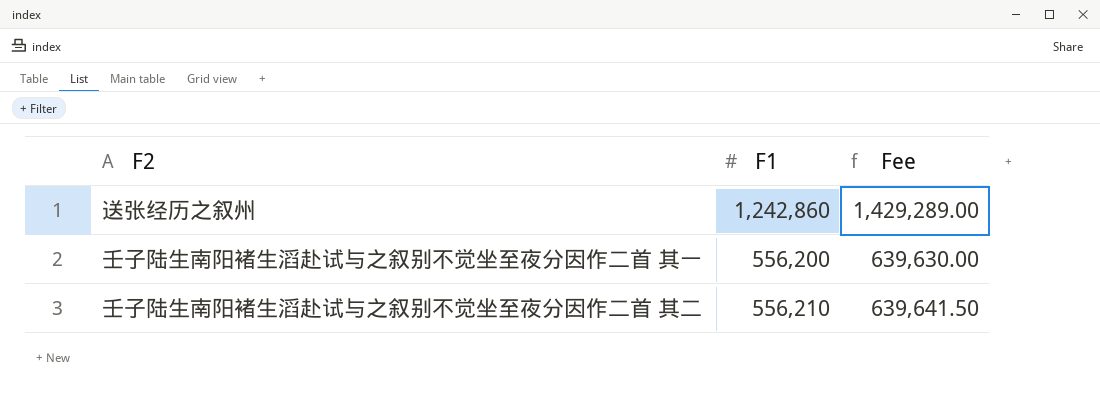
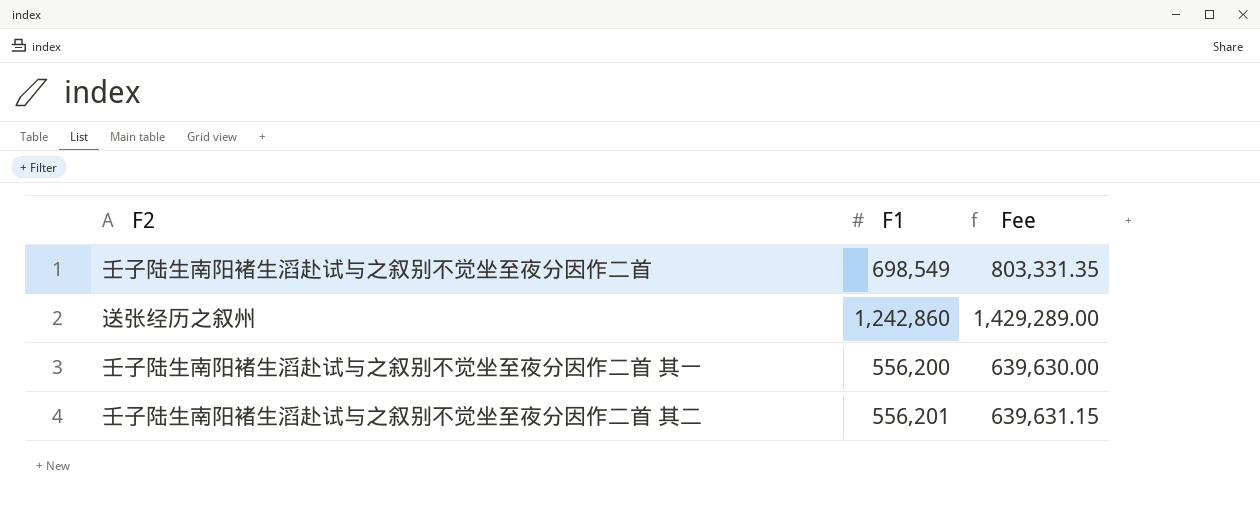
row 壬子陆生南阳褚生滔赴试与之叙别不觉坐至夜分因作二首: none -> 698,549 | 803,331.35
壬子陆生南阳褚生滔赴试与之叙别不觉坐至夜分因作二首 其二 | F1: 556,210 -> 556,201
壬子陆生南阳褚生滔赴试与之叙别不觉坐至夜分因作二首 其二 | Fee: 639,641.50 -> 639,631.15

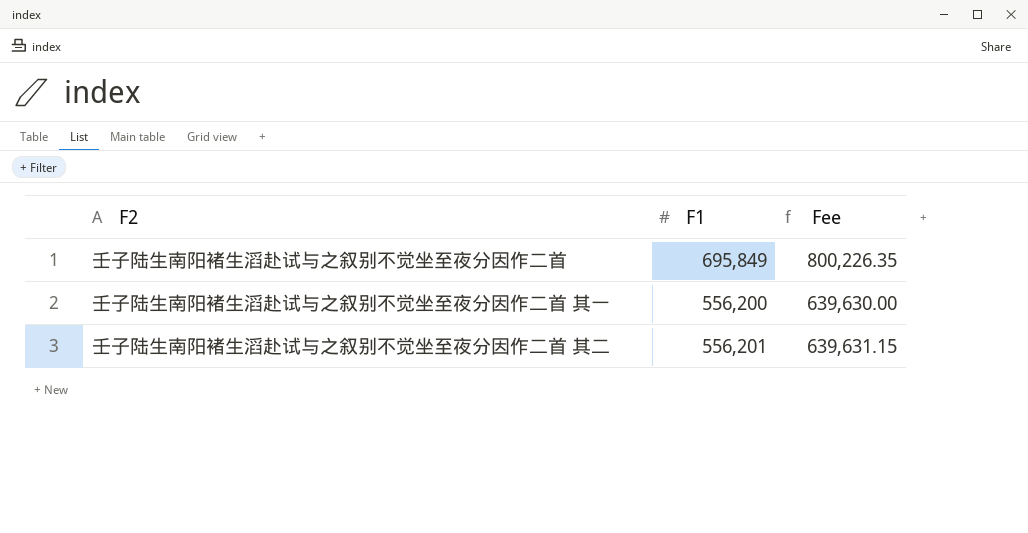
row 送张经历之叙州: 1,242,860 | 1,429,289.00 -> none
壬子陆生南阳褚生滔赴试与之叙别不觉坐至夜分因作二首 | F1: 698,549 -> 695,849
壬子陆生南阳褚生滔赴试与之叙别不觉坐至夜分因作二首 | Fee: 803,331.35 -> 800,226.35

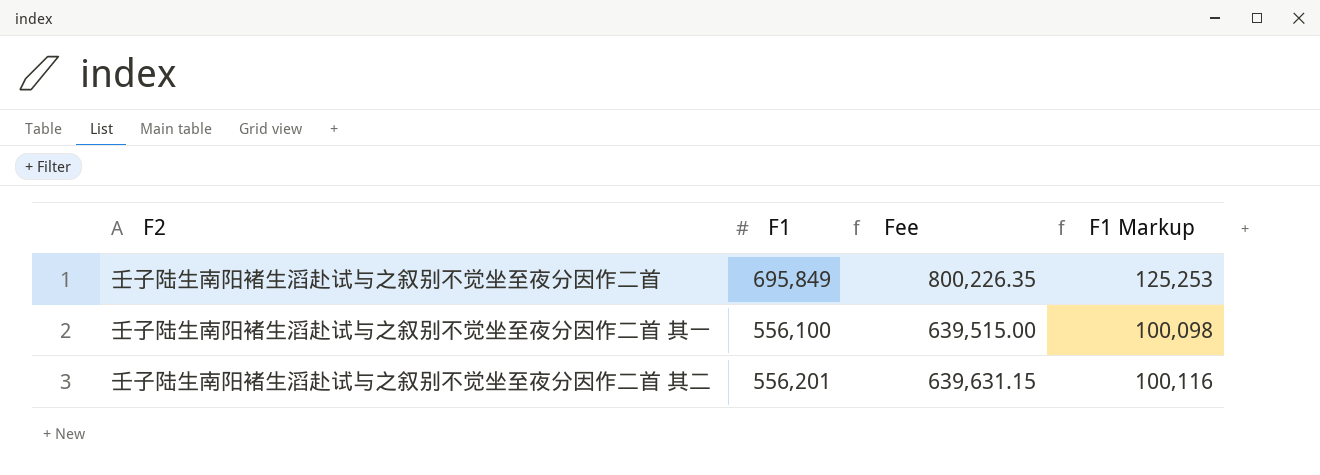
column F1 Markup | formula: none -> [F1] * 0.18
壬子陆生南阳褚生滔赴试与之叙别不觉坐至夜分因作二首 其一 | F1: 556,200 -> 556,100
壬子陆生南阳褚生滔赴试与之叙别不觉坐至夜分因作二首 其一 | Fee: 639,630.00 -> 639,515.00

